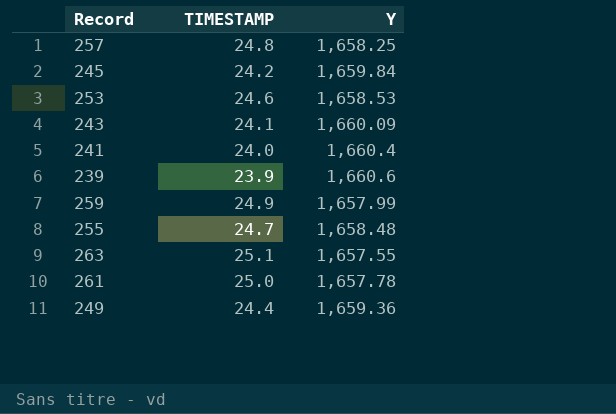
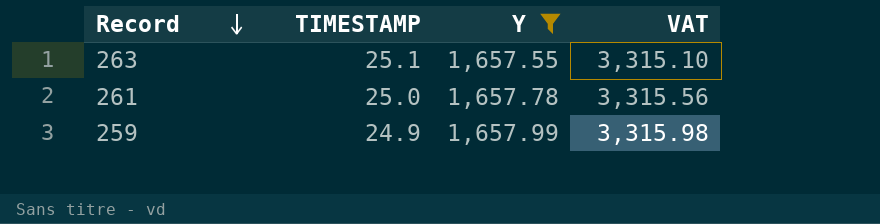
filter: none -> Y <= 1,657.99
row order: none -> Record descending
column VAT | formula: none -> [Y] * 2

